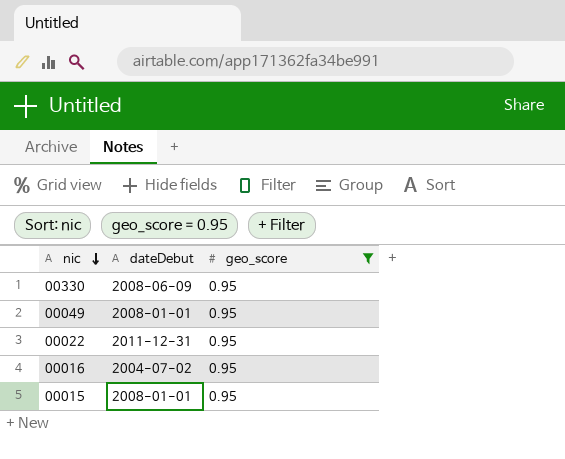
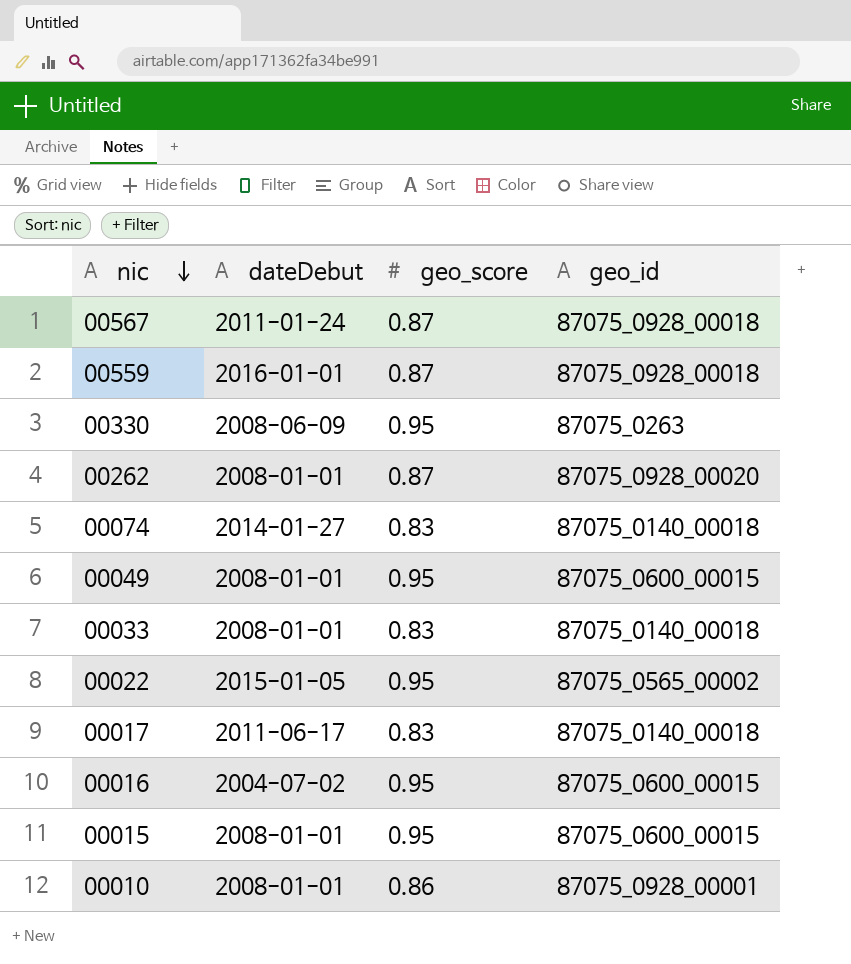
filter: geo_score = 0.95 -> none
column geo_id | position: none -> 4
00022 | dateDebut: 2011-12-31 -> 2015-01-05

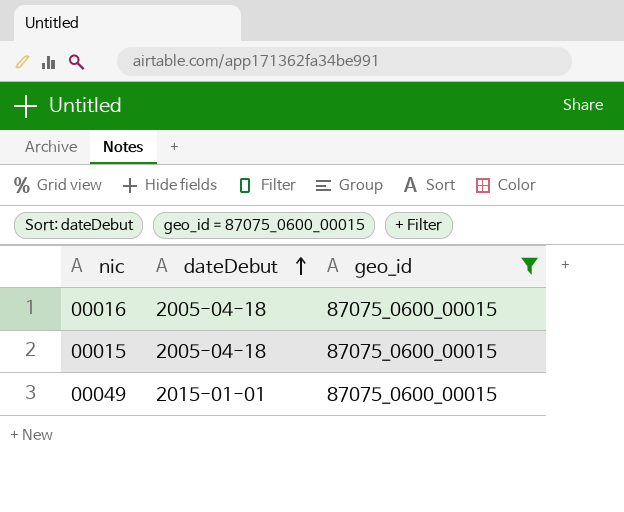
filter: none -> geo_id = 87075_0600_00015
row order: nic descending -> dateDebut ascending
column geo_score | position: 3 -> none
00016 | dateDebut: 2004-07-02 -> 2005-04-18
00015 | dateDebut: 2008-01-01 -> 2005-04-18
00049 | dateDebut: 2008-01-01 -> 2015-01-01

